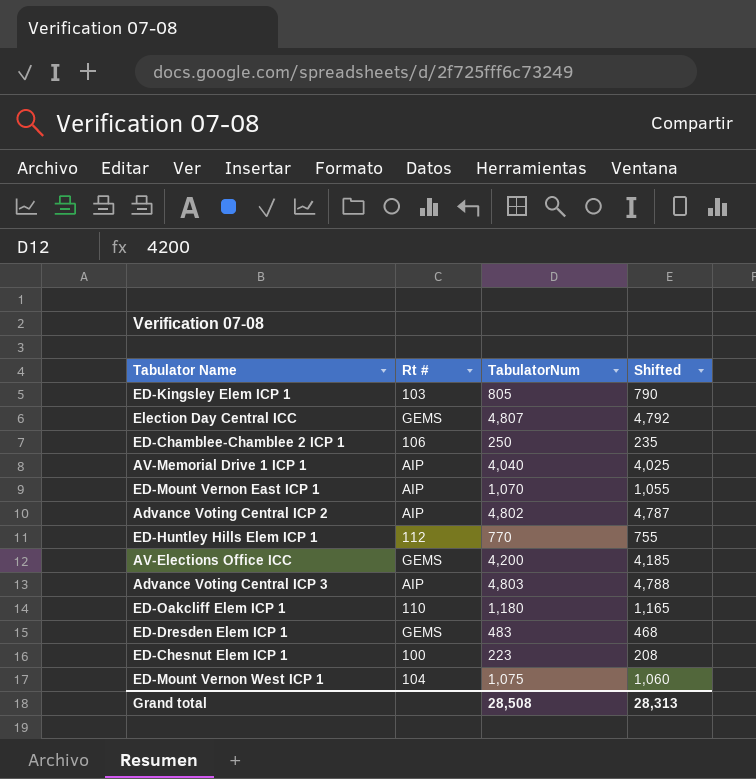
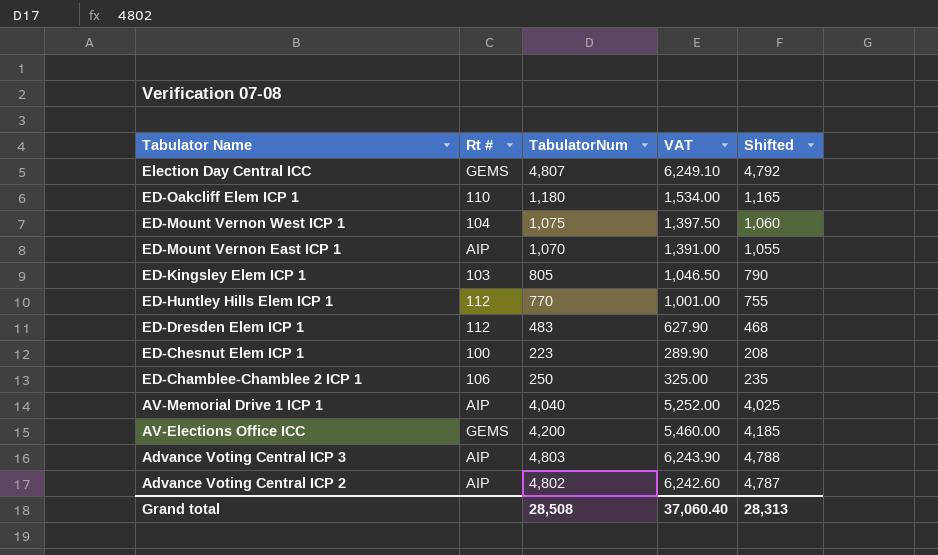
row order: none -> Tabulator Name descending
column VAT | formula: none -> [TabulatorNum] * 1.3
ED-Dresden Elem ICP 1 | Rt #: GEMS -> 112

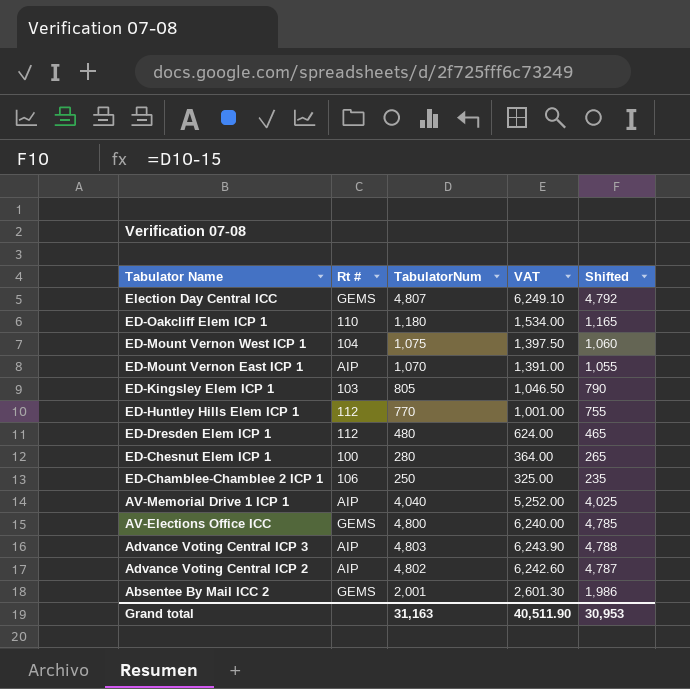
ED-Dresden Elem ICP 1 | TabulatorNum: 483 -> 480
ED-Dresden Elem ICP 1 | VAT: 627.90 -> 624.00
ED-Dresden Elem ICP 1 | Shifted: 468 -> 465
ED-Chesnut Elem ICP 1 | TabulatorNum: 223 -> 280
ED-Chesnut Elem ICP 1 | VAT: 289.90 -> 364.00
ED-Chesnut Elem ICP 1 | Shifted: 208 -> 265
AV-Elections Office ICC | TabulatorNum: 4,200 -> 4,800
AV-Elections Office ICC | VAT: 5,460.00 -> 6,240.00
AV-Elections Office ICC | Shifted: 4,185 -> 4,785
row Absentee By Mail ICC 2: none -> GEMS | 2,001 | 2,601.30 | 1,986
Grand total | TabulatorNum: 28,508 -> 31,163
Grand total | VAT: 37,060.40 -> 40,511.90
Grand total | Shifted: 28,313 -> 30,953

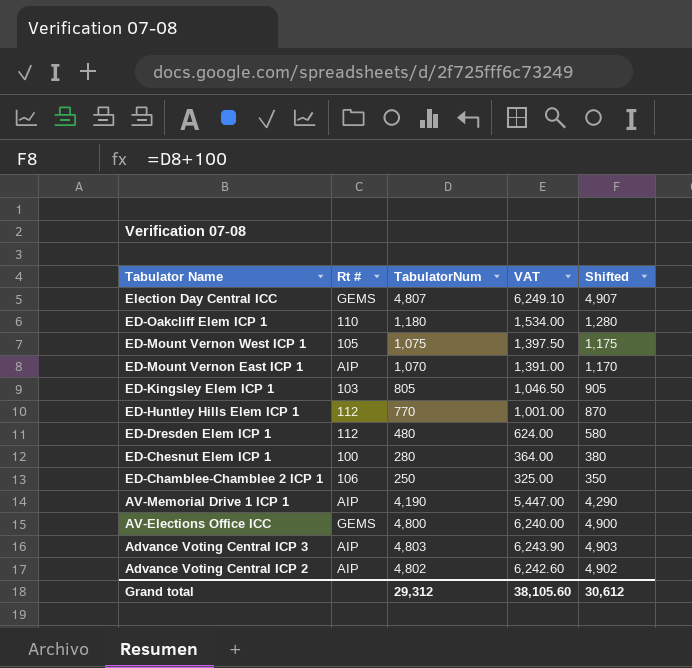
column Shifted | formula: [TabulatorNum] - 15 -> [TabulatorNum] + 100
row Absentee By Mail ICC 2: GEMS | 2,001 | 2,601.30 | 1,986 -> none
ED-Mount Vernon West ICP 1 | Rt #: 104 -> 105
AV-Memorial Drive 1 ICP 1 | TabulatorNum: 4,040 -> 4,190
AV-Memorial Drive 1 ICP 1 | VAT: 5,252.00 -> 5,447.00
Grand total | TabulatorNum: 31,163 -> 29,312
Grand total | VAT: 40,511.90 -> 38,105.60
Grand total | Shifted: 30,953 -> 30,612

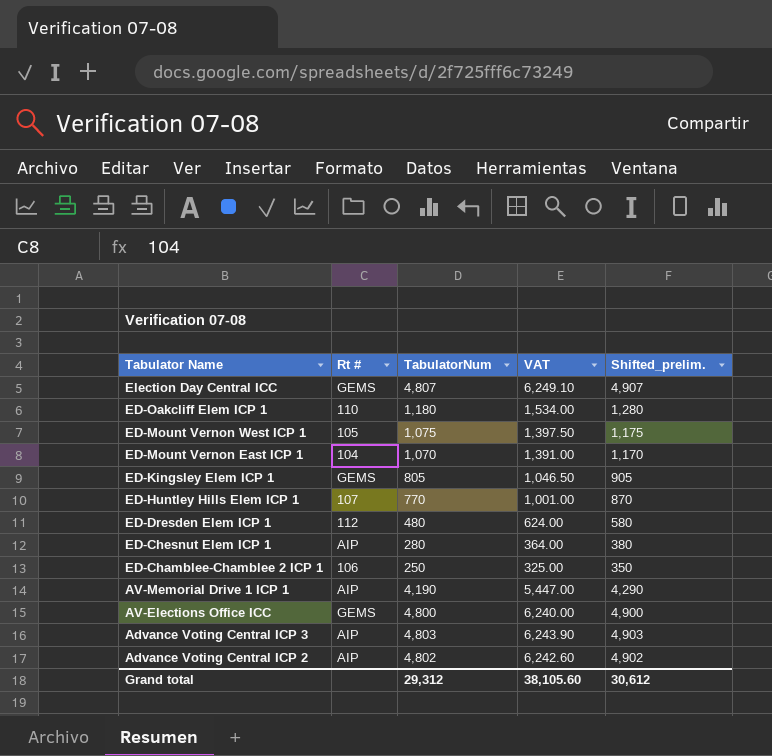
column name: Shifted -> Shifted_prelim.
ED-Mount Vernon East ICP 1 | Rt #: AIP -> 104
ED-Kingsley Elem ICP 1 | Rt #: 103 -> GEMS
ED-Huntley Hills Elem ICP 1 | Rt #: 112 -> 107
ED-Chesnut Elem ICP 1 | Rt #: 100 -> AIP

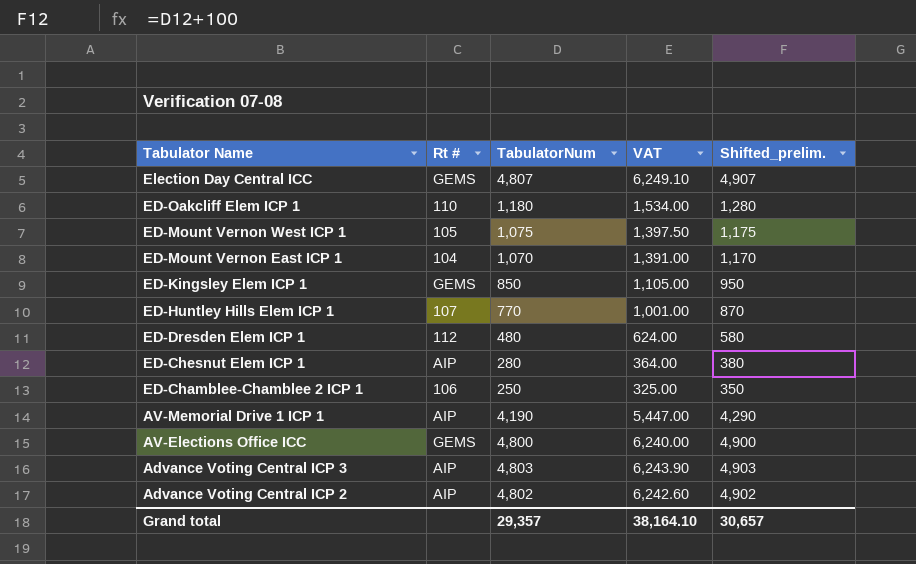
ED-Kingsley Elem ICP 1 | TabulatorNum: 805 -> 850
ED-Kingsley Elem ICP 1 | VAT: 1,046.50 -> 1,105.00
ED-Kingsley Elem ICP 1 | Shifted_prelim.: 905 -> 950
Grand total | TabulatorNum: 29,312 -> 29,357
Grand total | VAT: 38,105.60 -> 38,164.10
Grand total | Shifted_prelim.: 30,612 -> 30,657

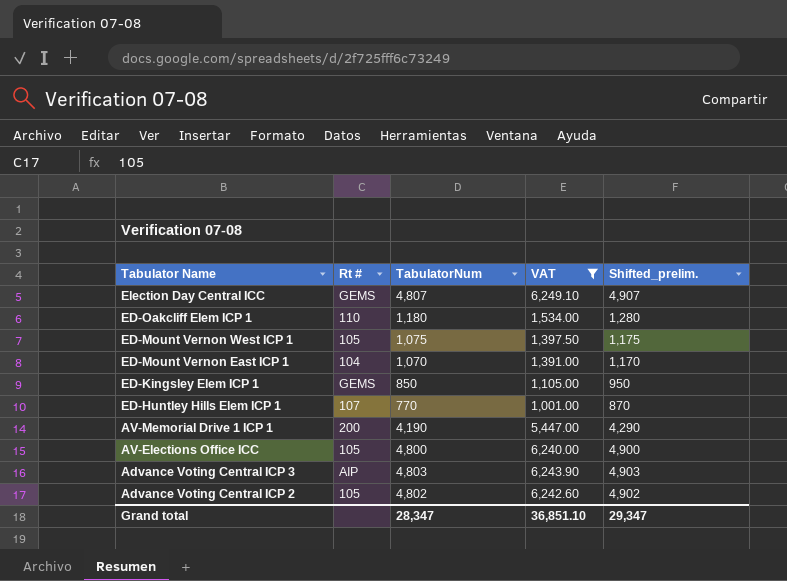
filter: none -> VAT >= 1,001.00
AV-Memorial Drive 1 ICP 1 | Rt #: AIP -> 200
AV-Elections Office ICC | Rt #: GEMS -> 105
Advance Voting Central ICP 2 | Rt #: AIP -> 105
Grand total | TabulatorNum: 29,357 -> 28,347
Grand total | VAT: 38,164.10 -> 36,851.10
Grand total | Shifted_prelim.: 30,657 -> 29,347

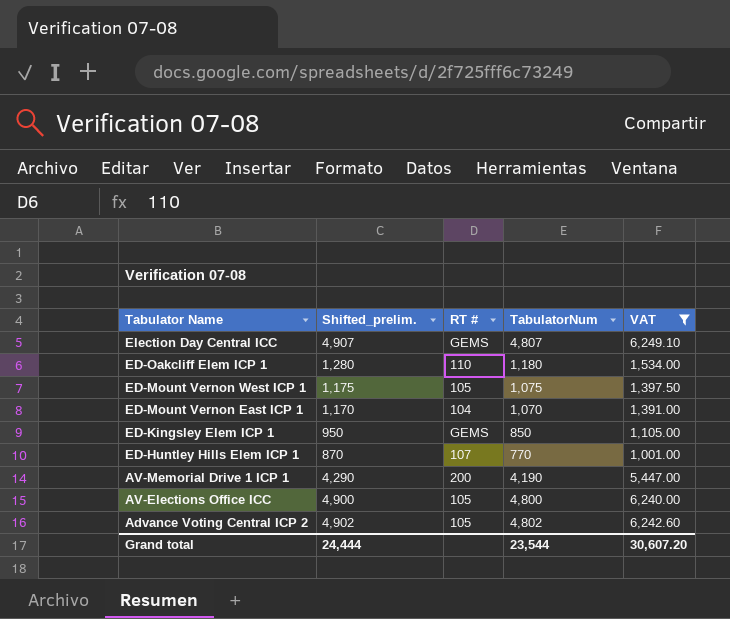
column Shifted_prelim. | position: 5 -> 2
column name: Rt # -> RT #
row Advance Voting Central ICP 3: AIP | 4,803 | 6,243.90 | 4,903 -> none
Grand total | Shifted_prelim.: 29,347 -> 24,444
Grand total | TabulatorNum: 28,347 -> 23,544
Grand total | VAT: 36,851.10 -> 30,607.20

